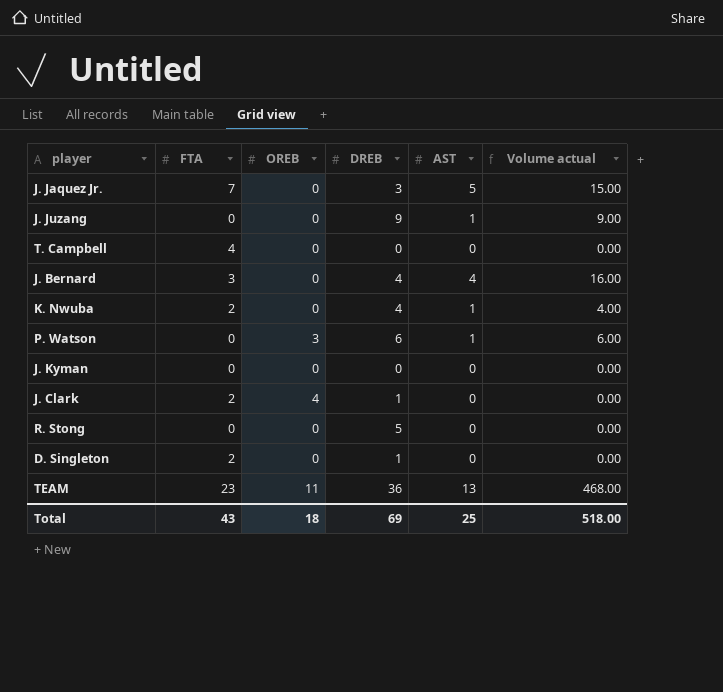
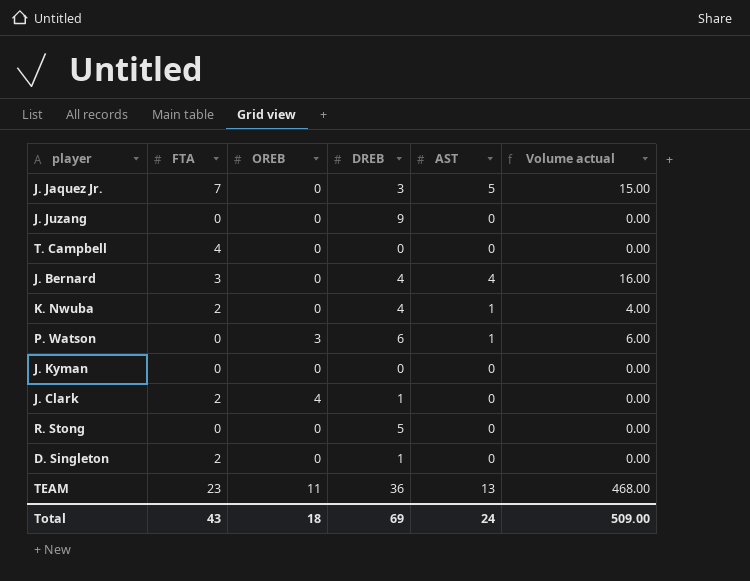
J. Juzang | AST: 1 -> 0
J. Juzang | Volume actual: 9.00 -> 0.00
Total | AST: 25 -> 24
Total | Volume actual: 518.00 -> 509.00

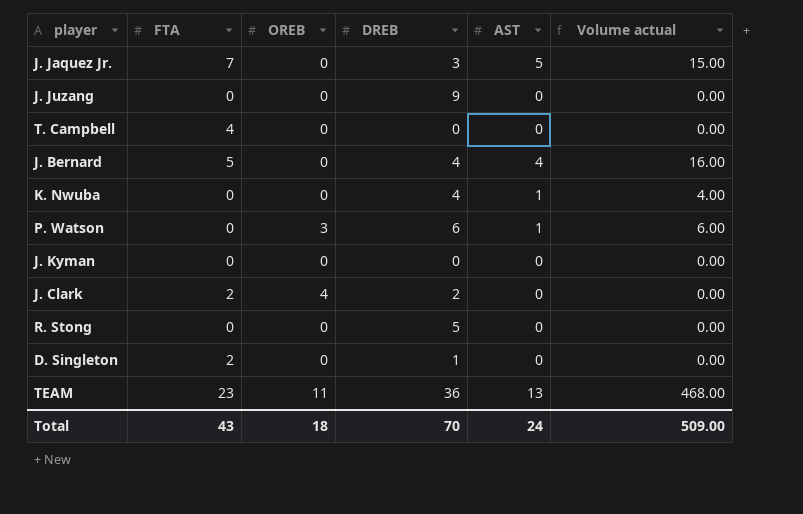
J. Bernard | FTA: 3 -> 5
K. Nwuba | FTA: 2 -> 0
J. Clark | DREB: 1 -> 2
Total | DREB: 69 -> 70

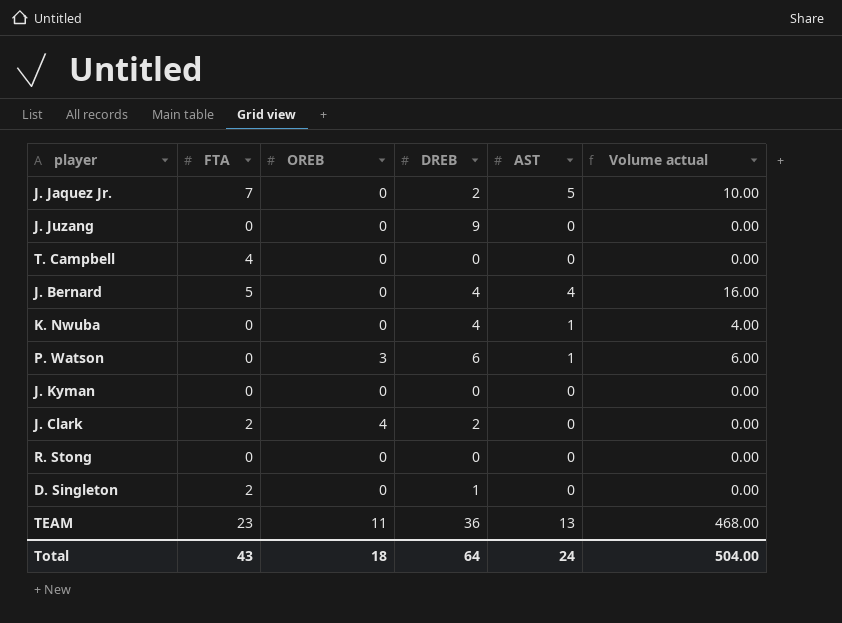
J. Jaquez Jr. | DREB: 3 -> 2
J. Jaquez Jr. | Volume actual: 15.00 -> 10.00
R. Stong | DREB: 5 -> 0
Total | DREB: 70 -> 64
Total | Volume actual: 509.00 -> 504.00

